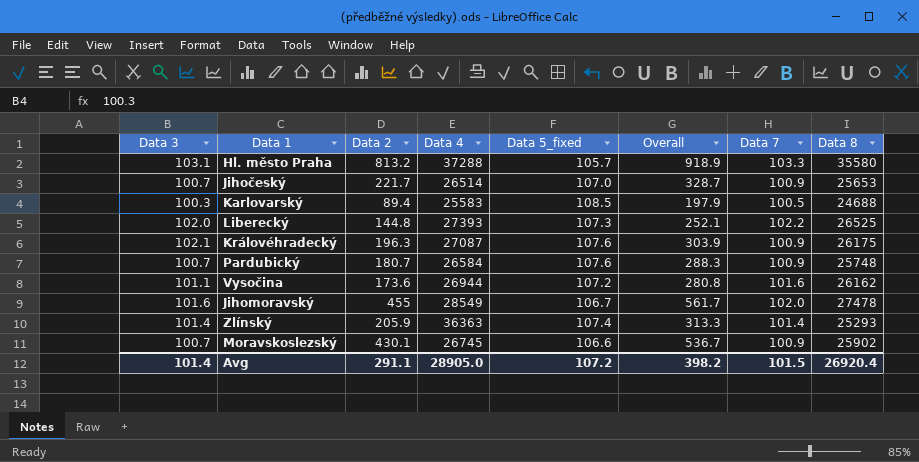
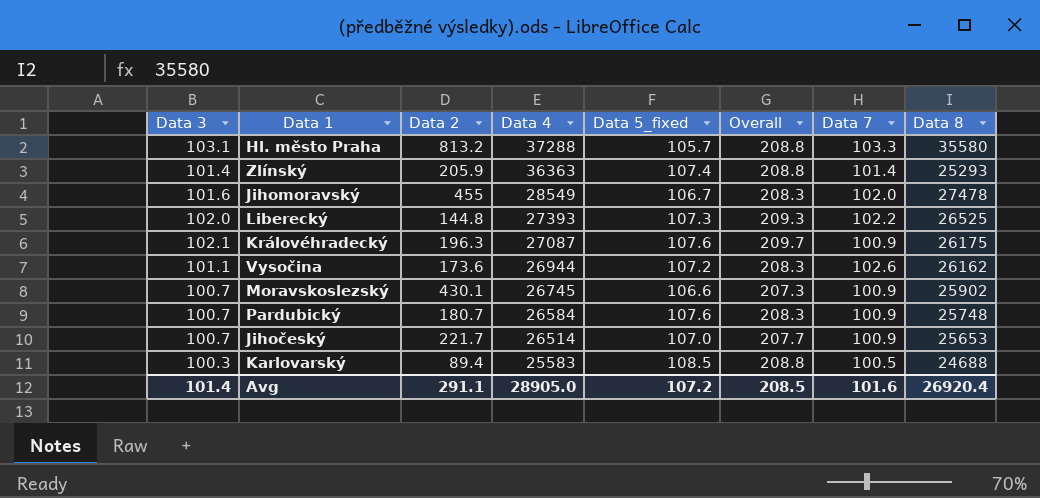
row order: none -> Data 4 descending
column Overall | formula: [Data 2] + [Data 5_fixed] -> [Data 3] + [Data 5_fixed]
Vysočina | Data 7: 101.6 -> 102.6
Avg | Overall: 398.2 -> 208.5
Avg | Data 7: 101.5 -> 101.6

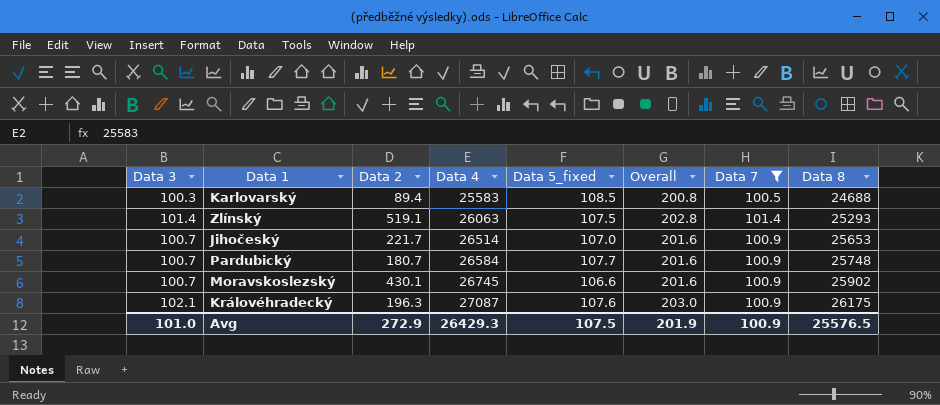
filter: none -> Data 7 <= 101.4
row order: Data 4 descending -> Data 4 ascending
column Overall | formula: [Data 3] + [Data 5_fixed] -> [Data 3] + [Data 7]
Zlínský | Data 2: 205.9 -> 519.1
Zlínský | Data 4: 36363 -> 26063
Zlínský | Data 5_fixed: 107.4 -> 107.5
Pardubický | Data 5_fixed: 107.6 -> 107.7
Avg | Data 3: 101.4 -> 101.0
Avg | Data 2: 291.1 -> 272.9
Avg | Data 4: 28905.0 -> 26429.3
Avg | Data 5_fixed: 107.2 -> 107.5
Avg | Overall: 208.5 -> 201.9
Avg | Data 7: 101.6 -> 100.9
Avg | Data 8: 26920.4 -> 25576.5

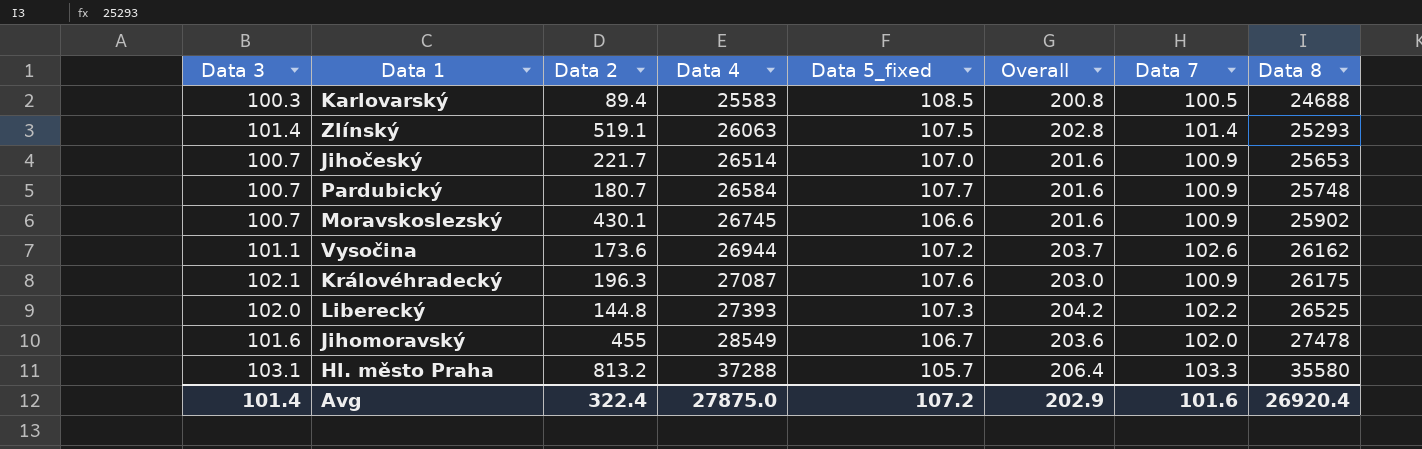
filter: Data 7 <= 101.4 -> none
Avg | Data 3: 101.0 -> 101.4
Avg | Data 2: 272.9 -> 322.4
Avg | Data 4: 26429.3 -> 27875.0
Avg | Data 5_fixed: 107.5 -> 107.2
Avg | Overall: 201.9 -> 202.9
Avg | Data 7: 100.9 -> 101.6
Avg | Data 8: 25576.5 -> 26920.4

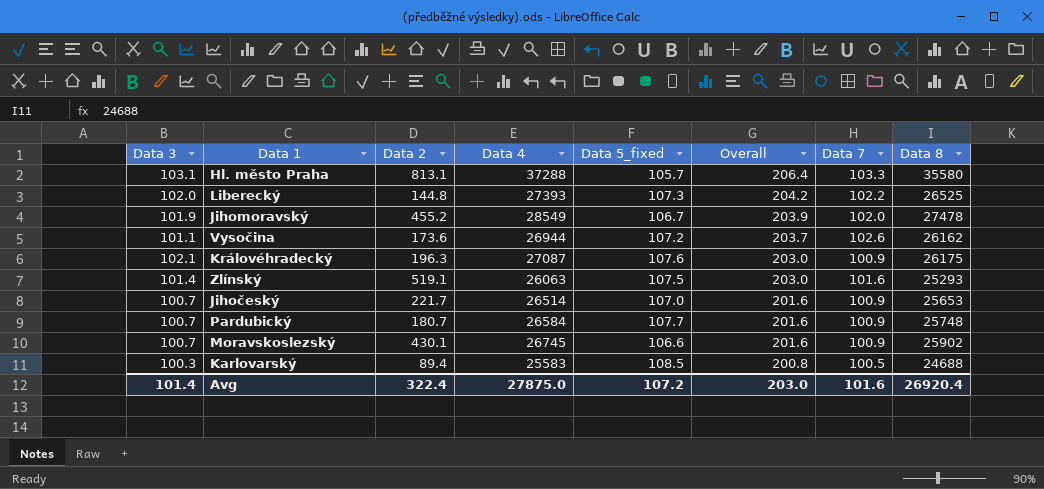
row order: Data 4 ascending -> Overall descending
Hl. město Praha | Data 2: 813.2 -> 813.1
Jihomoravský | Data 3: 101.6 -> 101.9
Jihomoravský | Data 2: 455 -> 455.2
Jihomoravský | Overall: 203.6 -> 203.9
Zlínský | Overall: 202.8 -> 203.0
Zlínský | Data 7: 101.4 -> 101.6
Avg | Overall: 202.9 -> 203.0

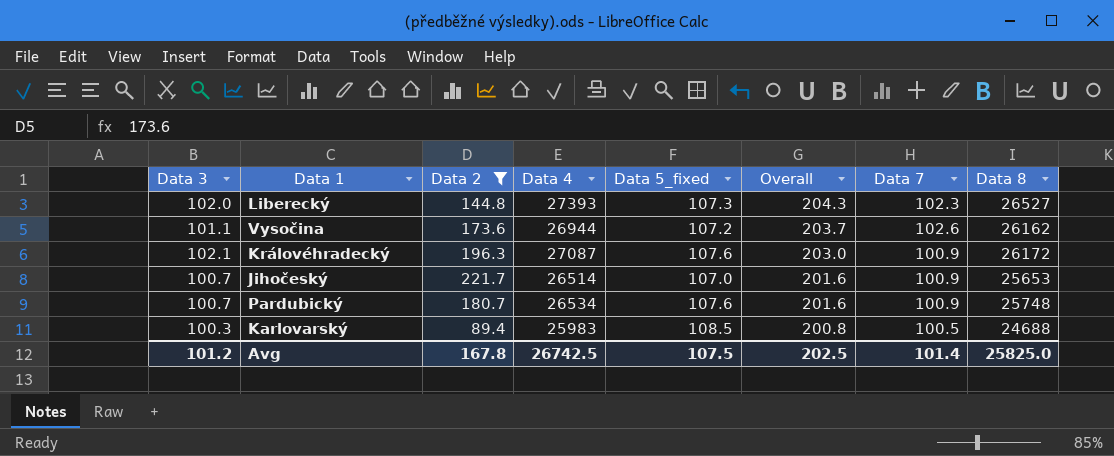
filter: none -> Data 2 <= 221.7
Liberecký | Overall: 204.2 -> 204.3
Liberecký | Data 7: 102.2 -> 102.3
Liberecký | Data 8: 26525 -> 26527
Královéhradecký | Data 8: 26175 -> 26172
Pardubický | Data 4: 26584 -> 26534
Pardubický | Data 5_fixed: 107.7 -> 107.6
Karlovarský | Data 4: 25583 -> 25983
Avg | Data 3: 101.4 -> 101.2
Avg | Data 2: 322.4 -> 167.8
Avg | Data 4: 27875.0 -> 26742.5
Avg | Data 5_fixed: 107.2 -> 107.5
Avg | Overall: 203.0 -> 202.5
Avg | Data 7: 101.6 -> 101.4
Avg | Data 8: 26920.4 -> 25825.0

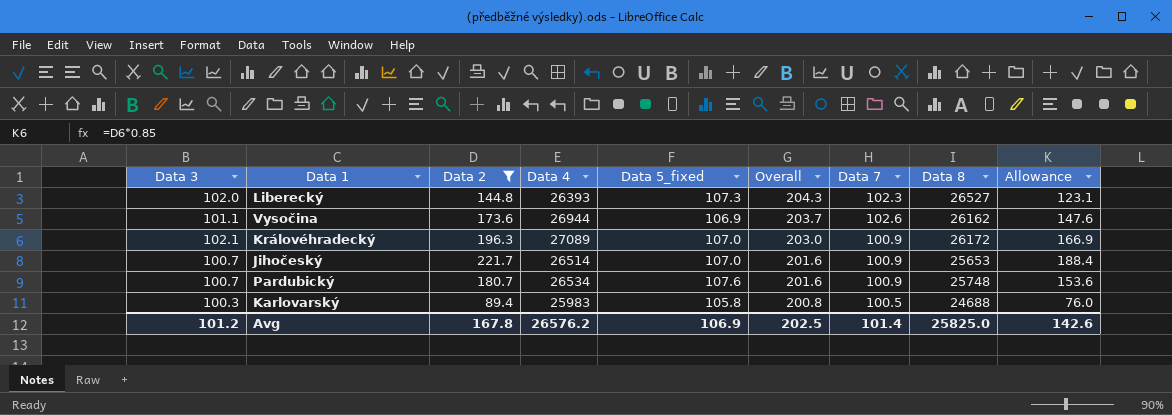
column Allowance | formula: none -> [Data 2] * 0.85
Liberecký | Data 4: 27393 -> 26393
Vysočina | Data 5_fixed: 107.2 -> 106.9
Královéhradecký | Data 4: 27087 -> 27089
Královéhradecký | Data 5_fixed: 107.6 -> 107.0
Karlovarský | Data 5_fixed: 108.5 -> 105.8
Avg | Data 4: 26742.5 -> 26576.2
Avg | Data 5_fixed: 107.5 -> 106.9

